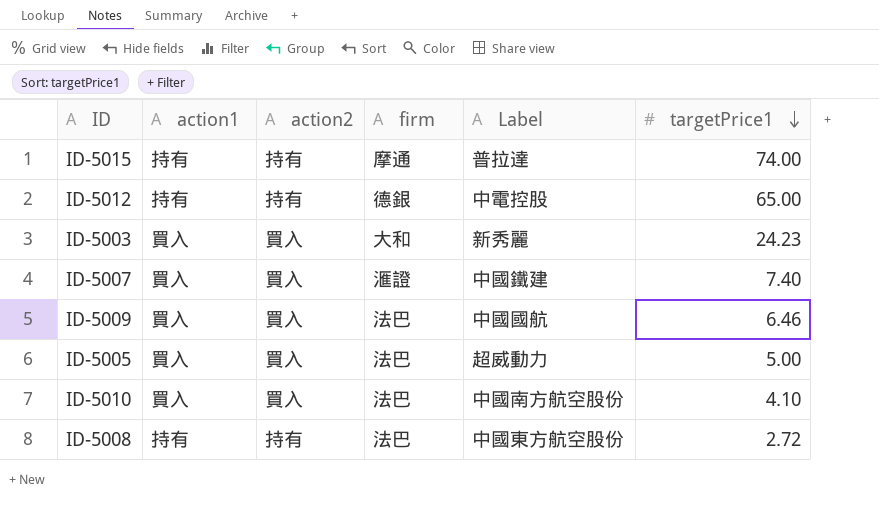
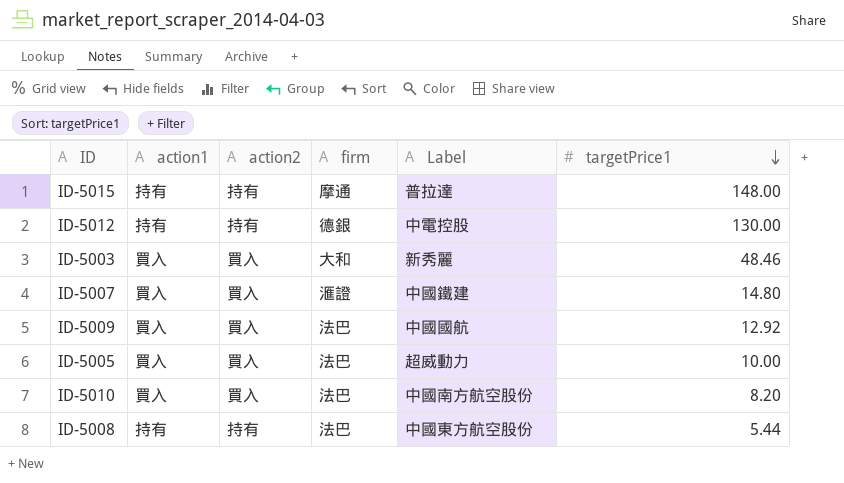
ID-5015 | targetPrice1: 74.00 -> 148.00
ID-5012 | targetPrice1: 65.00 -> 130.00
ID-5003 | targetPrice1: 24.23 -> 48.46
ID-5007 | targetPrice1: 7.40 -> 14.80
ID-5009 | targetPrice1: 6.46 -> 12.92
ID-5005 | targetPrice1: 5.00 -> 10.00
ID-5010 | targetPrice1: 4.10 -> 8.20
ID-5008 | targetPrice1: 2.72 -> 5.44

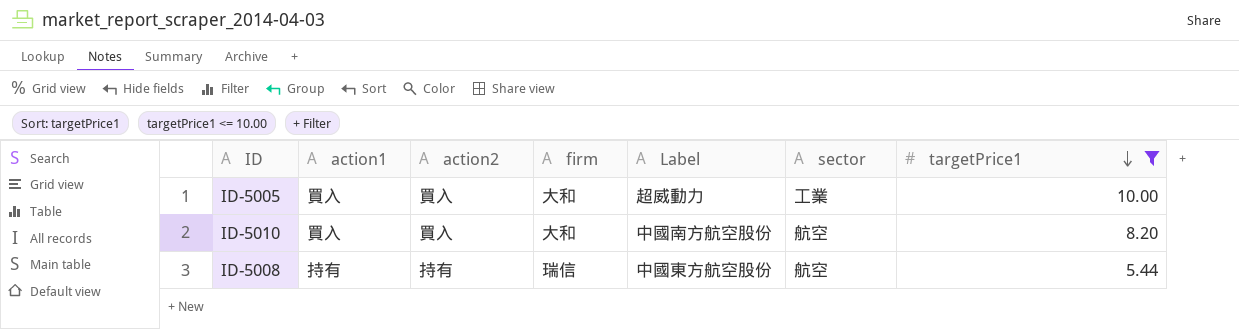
filter: none -> targetPrice1 <= 10.00
column sector | position: none -> 6
ID-5005 | firm: 法巴 -> 大和
ID-5010 | firm: 法巴 -> 大和
ID-5008 | firm: 法巴 -> 瑞信

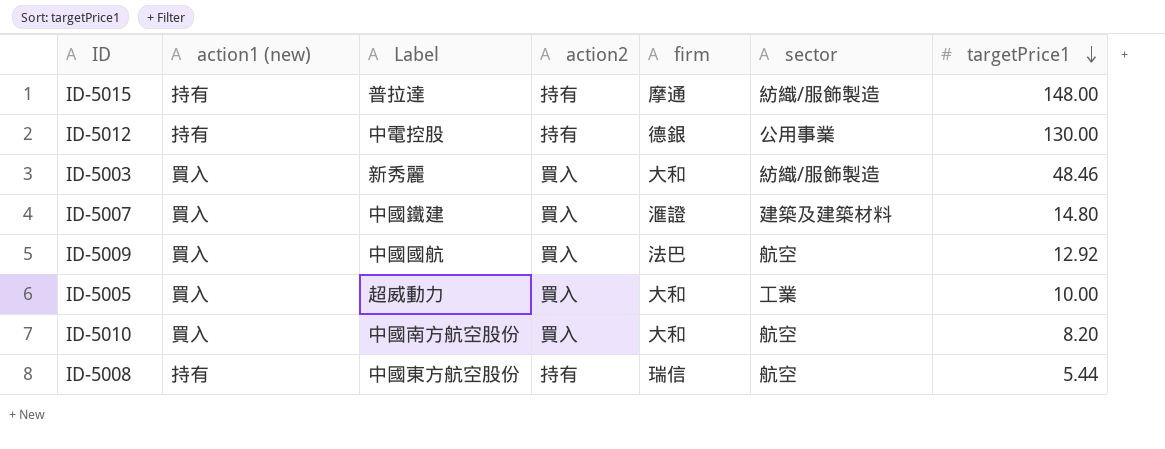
filter: targetPrice1 <= 10.00 -> none
column name: action1 -> action1 (new)
column Label | position: 5 -> 3

